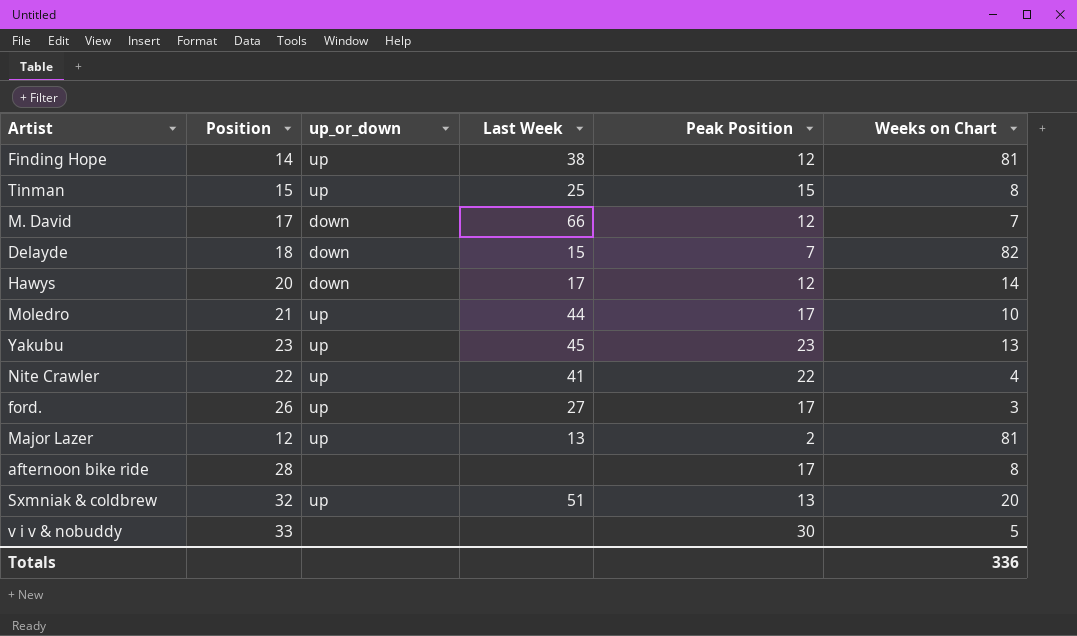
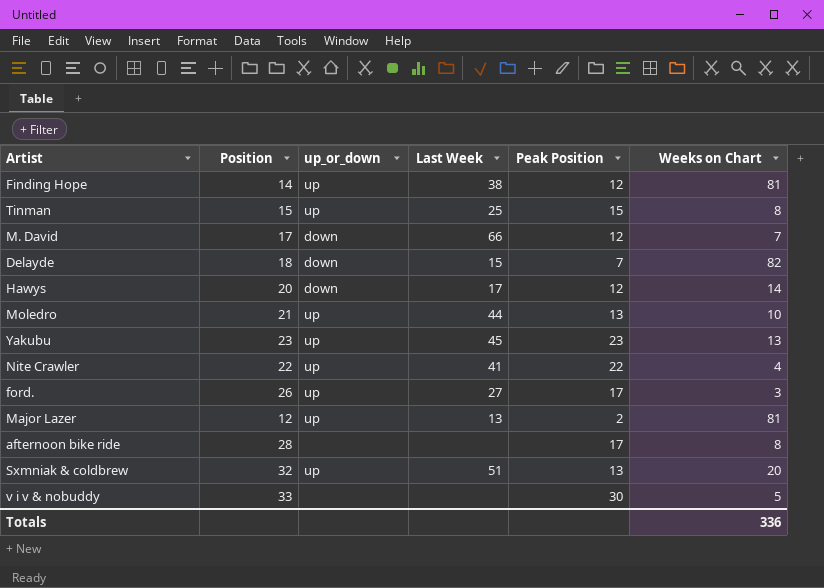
Moledro | Peak Position: 17 -> 13

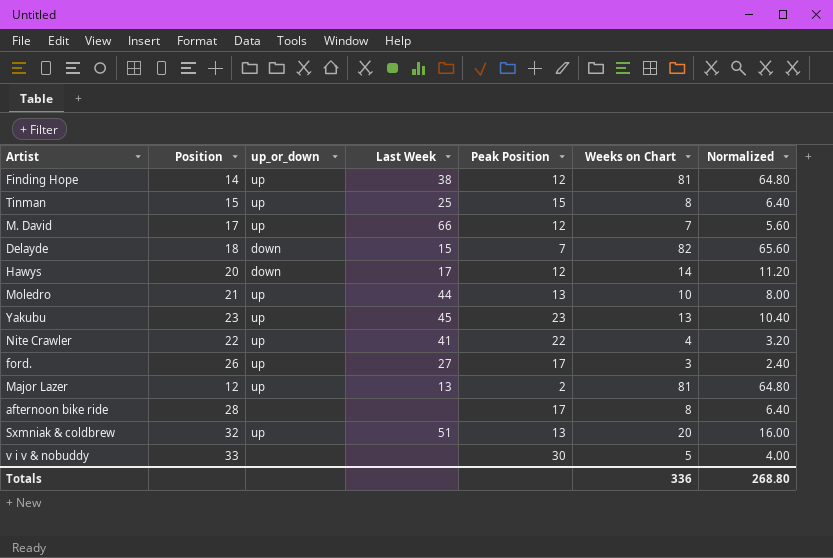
column Normalized | formula: none -> [Weeks on Chart] * 0.8
M. David | up_or_down: down -> up

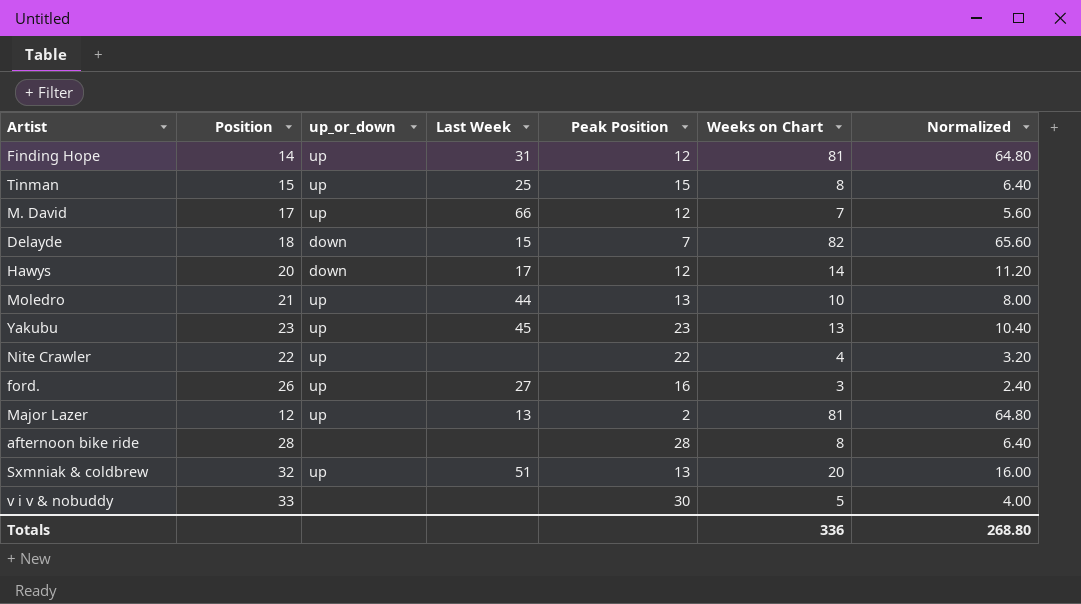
Finding Hope | Last Week: 38 -> 31
Nite Crawler | Last Week: 41 -> none
ford. | Peak Position: 17 -> 16
afternoon bike ride | Peak Position: 17 -> 28

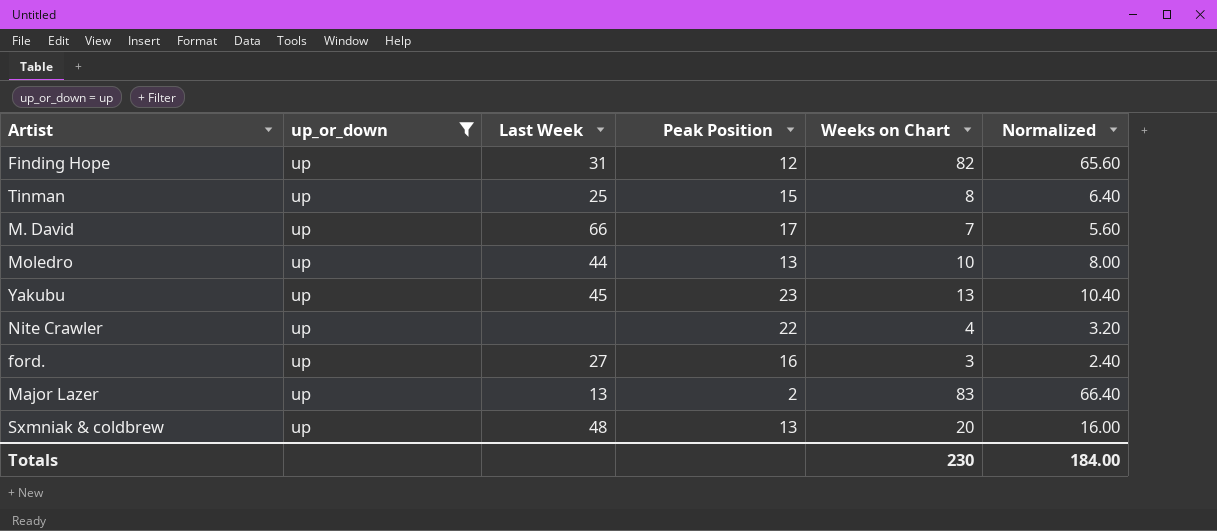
filter: none -> up_or_down = up
column Position | position: 2 -> none
Finding Hope | Weeks on Chart: 81 -> 82
Finding Hope | Normalized: 64.80 -> 65.60
M. David | Peak Position: 12 -> 17
Major Lazer | Weeks on Chart: 81 -> 83
Major Lazer | Normalized: 64.80 -> 66.40
Sxmniak & coldbrew | Last Week: 51 -> 48
Totals | Weeks on Chart: 336 -> 230
Totals | Normalized: 268.80 -> 184.00

